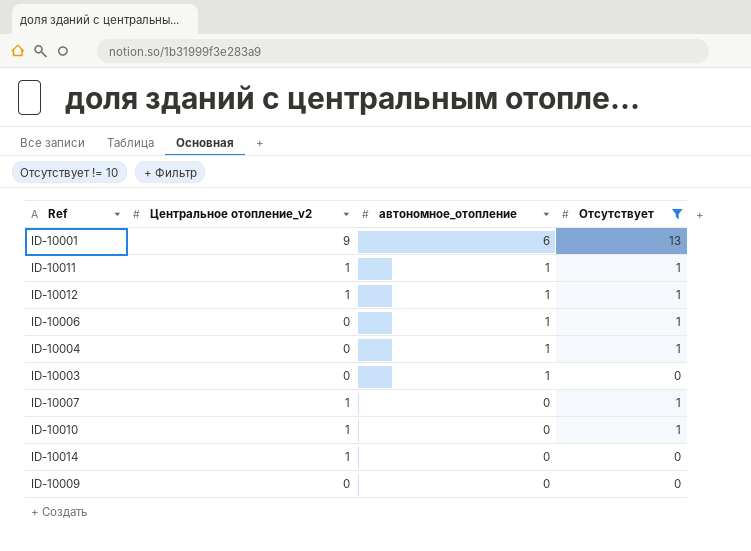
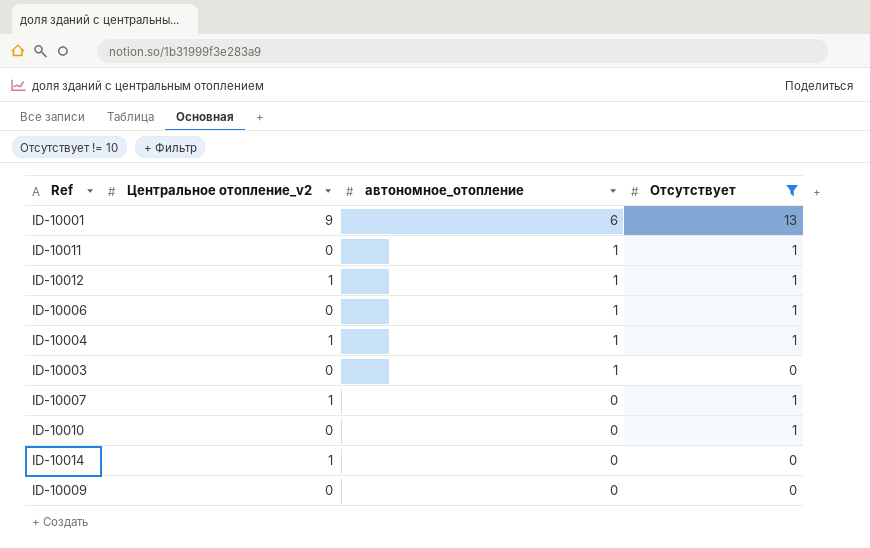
ID-10011 | Центральное отопление_v2: 1 -> 0
ID-10004 | Центральное отопление_v2: 0 -> 1
ID-10010 | Центральное отопление_v2: 1 -> 0

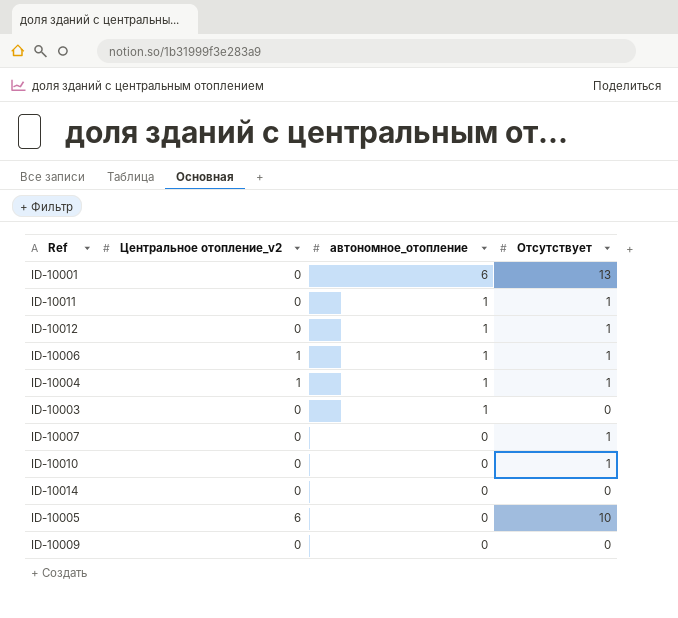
filter: Отсутствует != 10 -> none
ID-10001 | Центральное отопление_v2: 9 -> 0
ID-10012 | Центральное отопление_v2: 1 -> 0
ID-10006 | Центральное отопление_v2: 0 -> 1
ID-10007 | Центральное отопление_v2: 1 -> 0
ID-10014 | Центральное отопление_v2: 1 -> 0

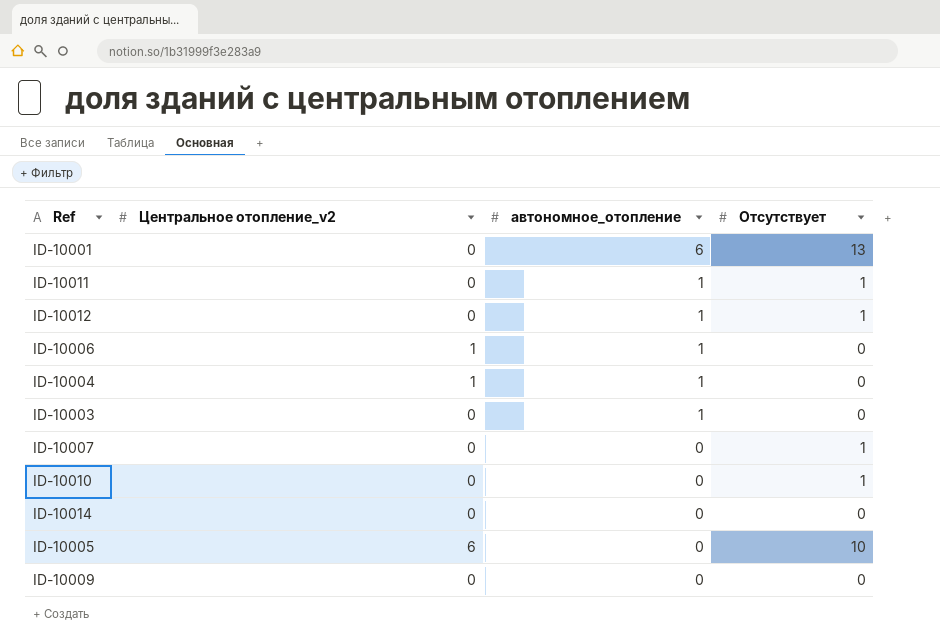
ID-10006 | Отсутствует: 1 -> 0
ID-10004 | Отсутствует: 1 -> 0

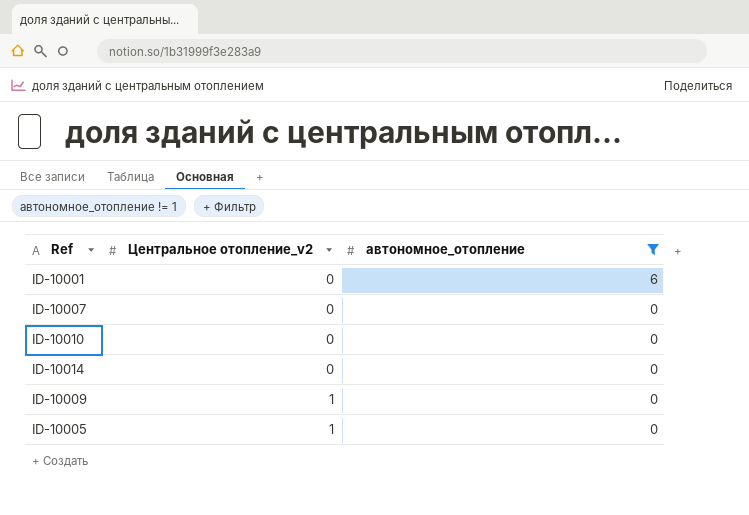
filter: none -> автономное_отопление != 1
row order: автономное_отопление descending -> Центральное отопление_v2 ascending
column Отсутствует | position: 4 -> none
ID-10009 | Центральное отопление_v2: 0 -> 1
ID-10005 | Центральное отопление_v2: 6 -> 1

